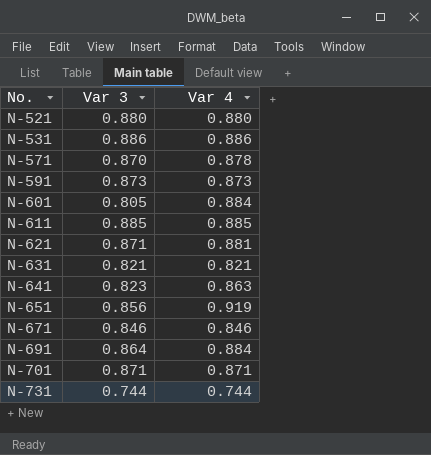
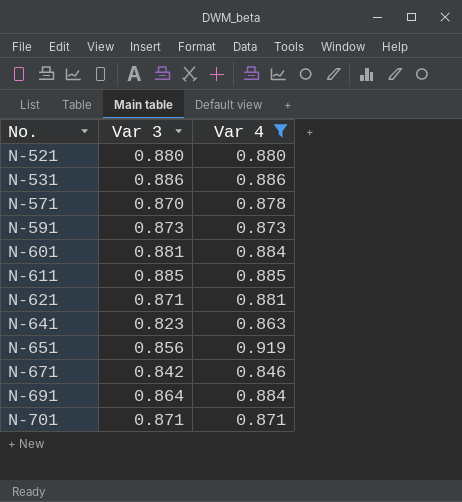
filter: none -> Var 4 >= 0.846
N-601 | Var 3: 0.805 -> 0.881
N-671 | Var 3: 0.846 -> 0.842

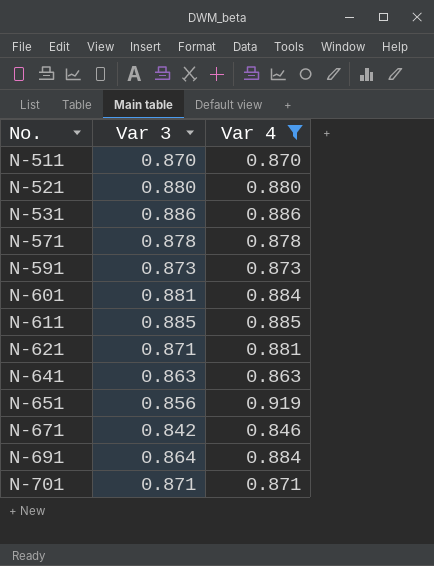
row N-511: none -> 0.870 | 0.870
N-571 | Var 3: 0.870 -> 0.878
N-641 | Var 3: 0.823 -> 0.863

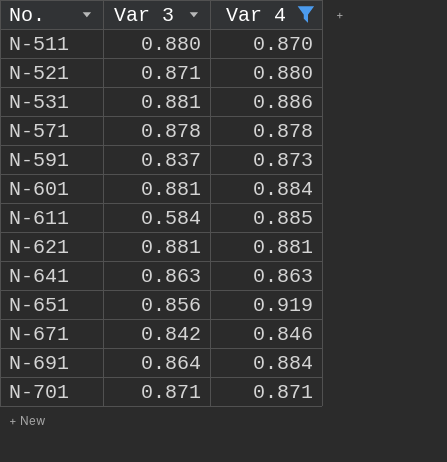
N-511 | Var 3: 0.870 -> 0.880
N-521 | Var 3: 0.880 -> 0.871
N-531 | Var 3: 0.886 -> 0.881
N-591 | Var 3: 0.873 -> 0.837
N-611 | Var 3: 0.885 -> 0.584
N-621 | Var 3: 0.871 -> 0.881

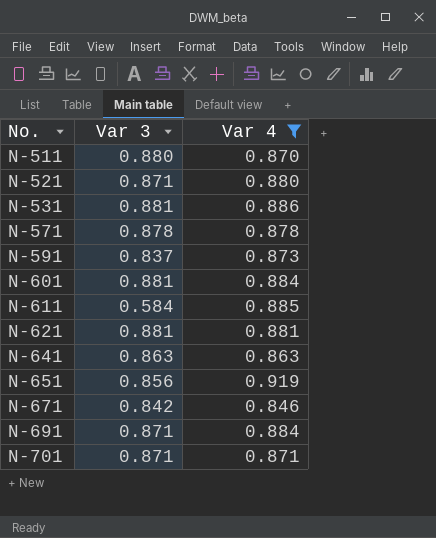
N-691 | Var 3: 0.864 -> 0.871

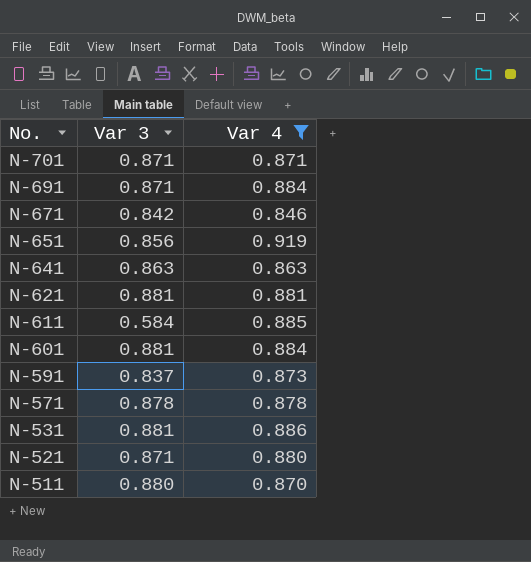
row order: No. ascending -> No. descending

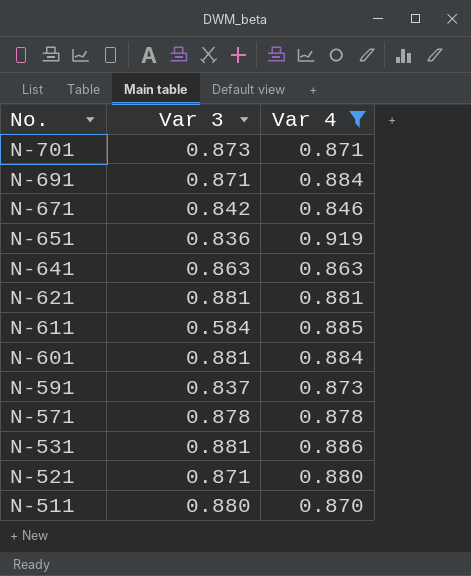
N-701 | Var 3: 0.871 -> 0.873
N-651 | Var 3: 0.856 -> 0.836

